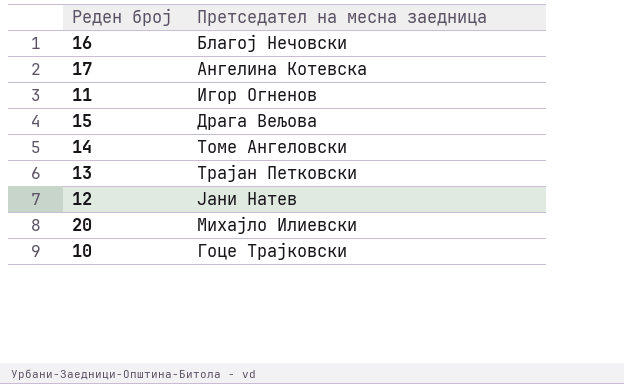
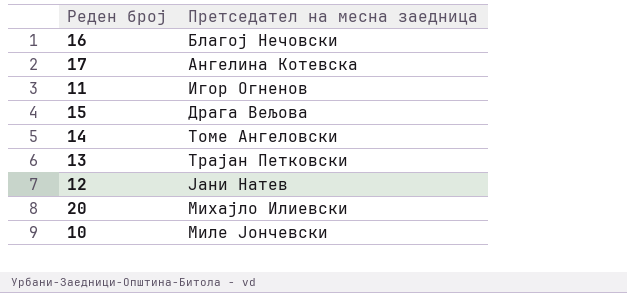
10 | Претседател на месна заедница: Гоце Трајковски -> Миле Јончевски

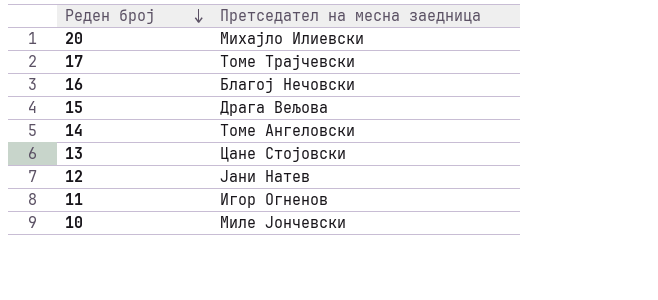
row order: none -> Реден број descending
17 | Претседател на месна заедница: Ангелина Котевска -> Томе Трајчевски
13 | Претседател на месна заедница: Трајан Петковски -> Цане Стојовски

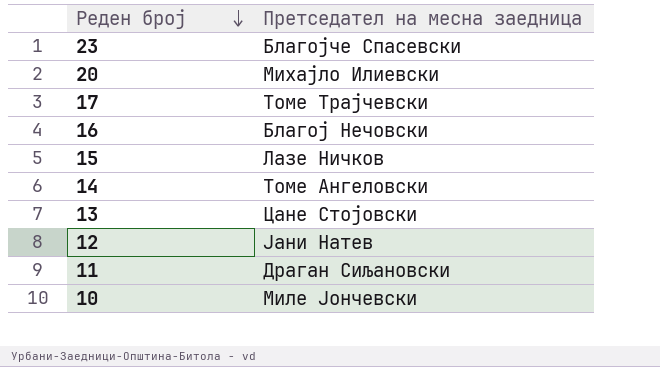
row 23: none -> Благојче Спасевски
15 | Претседател на месна заедница: Драга Вељова -> Лазе Ничков
11 | Претседател на месна заедница: Игор Огненов -> Драган Сиљановски

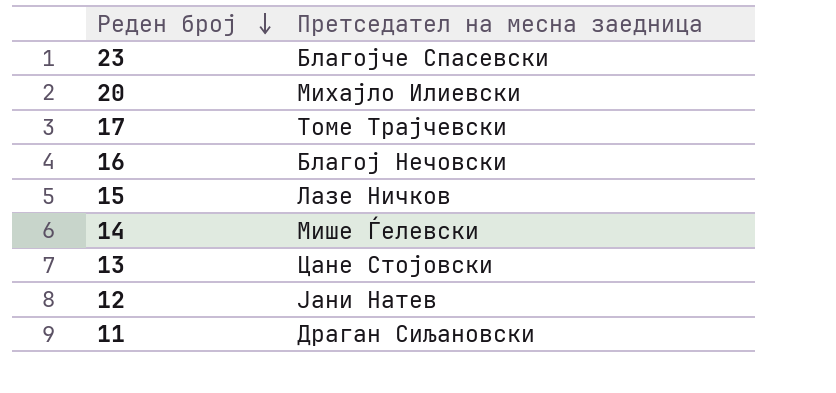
row 10: Миле Јончевски -> none
14 | Претседател на месна заедница: Томе Ангеловски -> Мише Ѓелевски

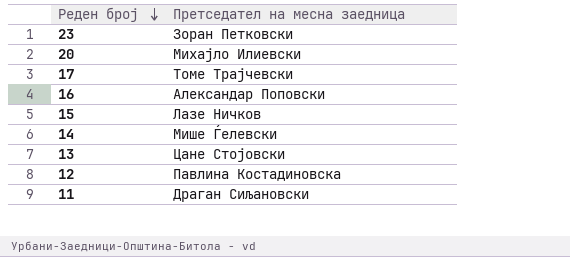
23 | Претседател на месна заедница: Благојче Спасевски -> Зоран Петковски
16 | Претседател на месна заедница: Благој Нечовски -> Александар Поповски
12 | Претседател на месна заедница: Јани Натев -> Павлина Костадиновска

